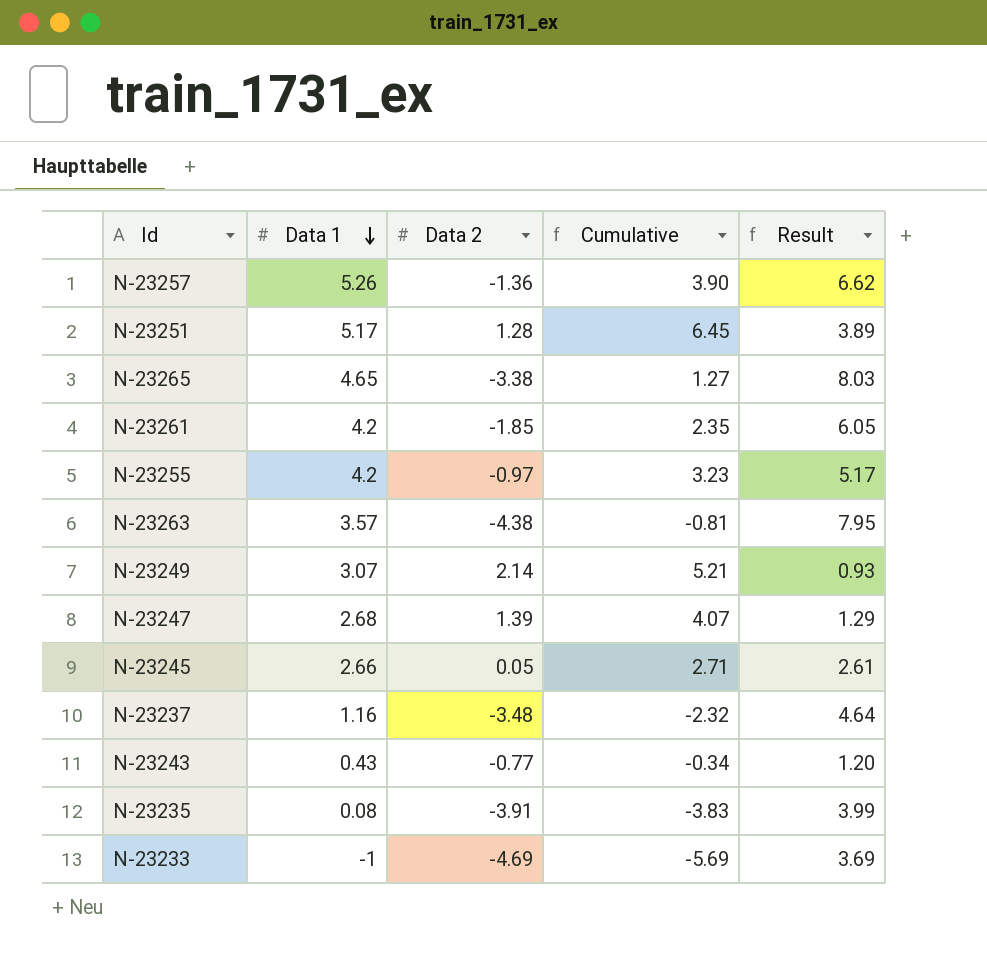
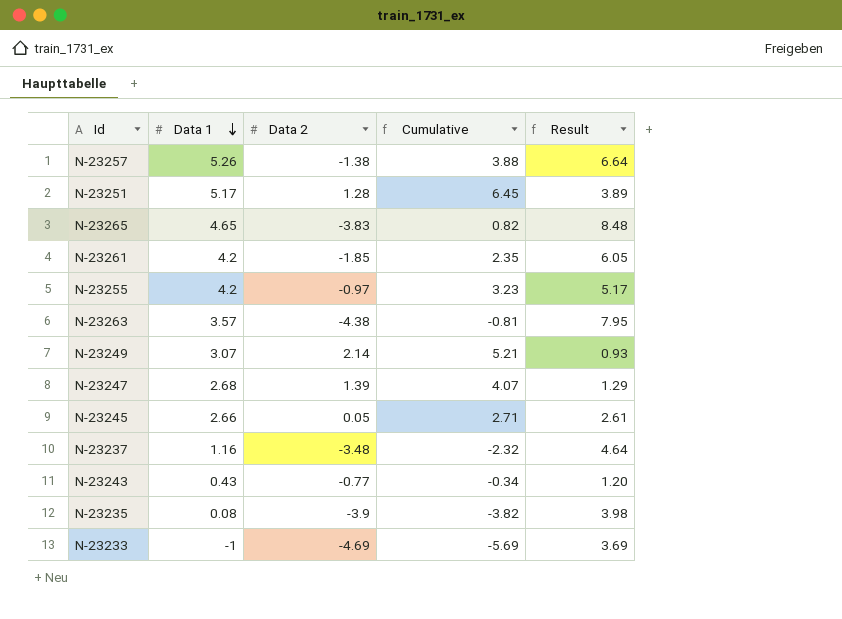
N-23257 | Data 2: -1.36 -> -1.38
N-23257 | Cumulative: 3.90 -> 3.88
N-23257 | Result: 6.62 -> 6.64
N-23265 | Data 2: -3.38 -> -3.83
N-23265 | Cumulative: 1.27 -> 0.82
N-23265 | Result: 8.03 -> 8.48
N-23235 | Data 2: -3.91 -> -3.9
N-23235 | Cumulative: -3.83 -> -3.82
N-23235 | Result: 3.99 -> 3.98

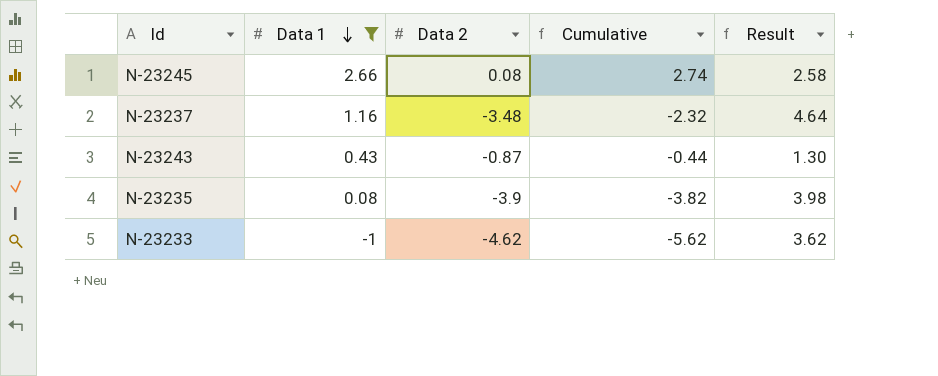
filter: none -> Data 1 <= 2.66
N-23245 | Data 2: 0.05 -> 0.08
N-23245 | Cumulative: 2.71 -> 2.74
N-23245 | Result: 2.61 -> 2.58
N-23243 | Data 2: -0.77 -> -0.87
N-23243 | Cumulative: -0.34 -> -0.44
N-23243 | Result: 1.20 -> 1.30
N-23233 | Data 2: -4.69 -> -4.62
N-23233 | Cumulative: -5.69 -> -5.62
N-23233 | Result: 3.69 -> 3.62

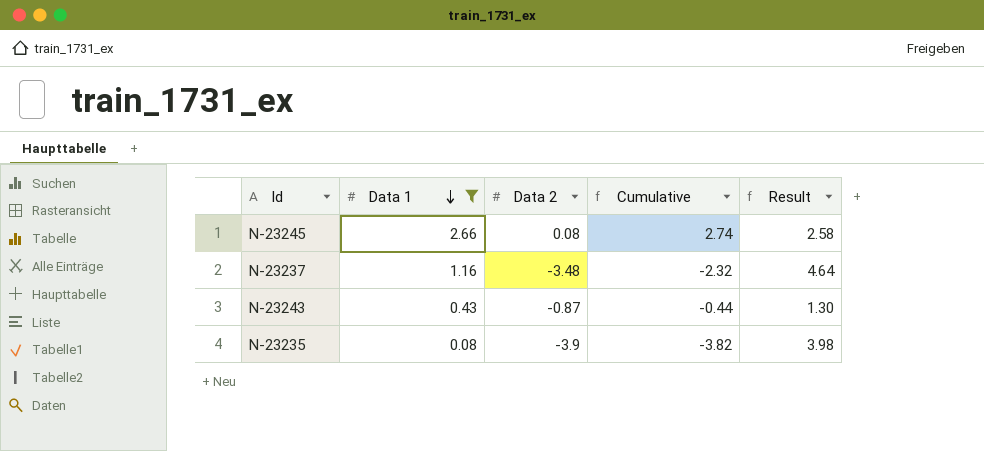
row N-23233: -1 | -4.62 | -5.62 | 3.62 -> none

